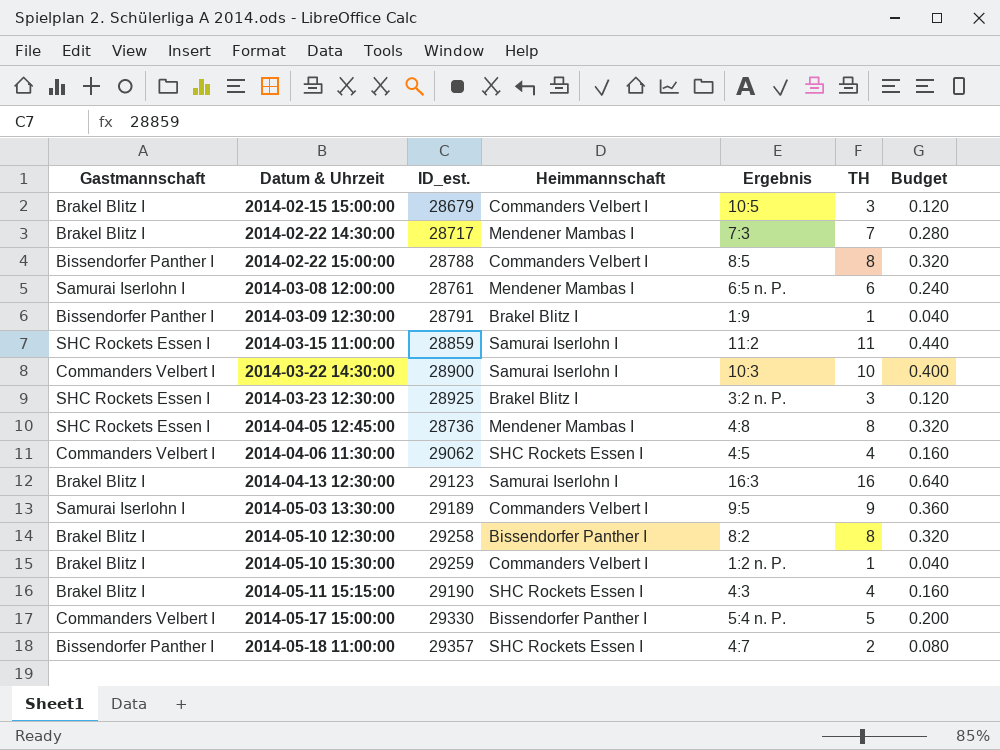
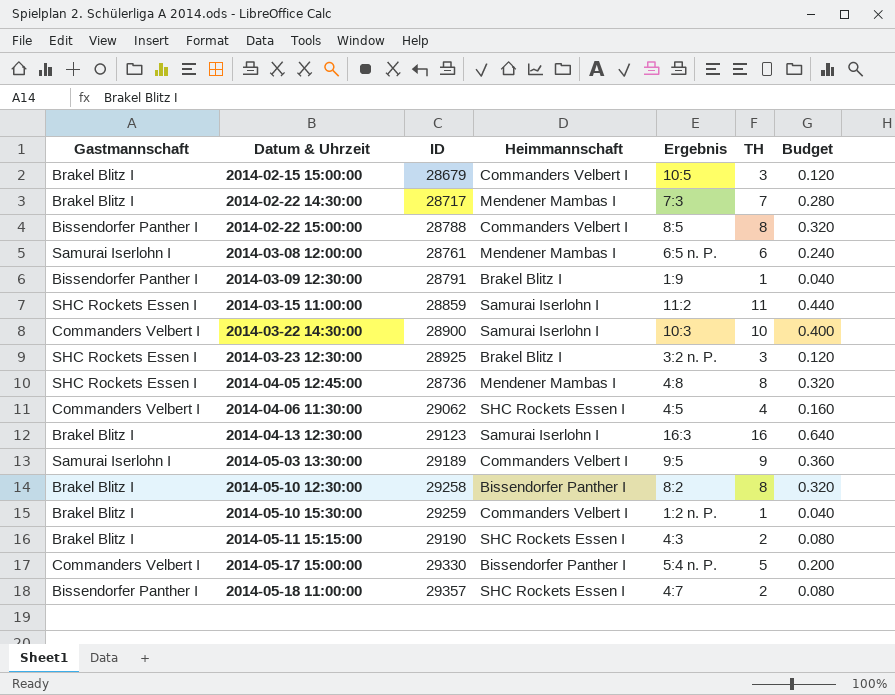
column name: ID_est. -> ID
2014-05-11 15:15:00 | TH: 4 -> 2
2014-05-11 15:15:00 | Budget: 0.160 -> 0.080

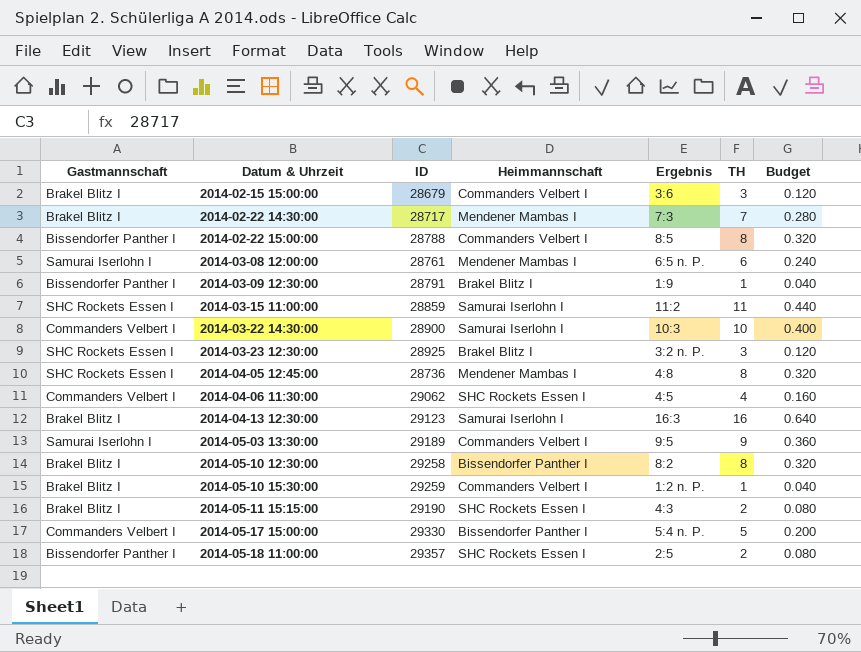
2014-02-15 15:00:00 | Ergebnis: 10:5 -> 3:6
2014-05-18 11:00:00 | Ergebnis: 4:7 -> 2:5

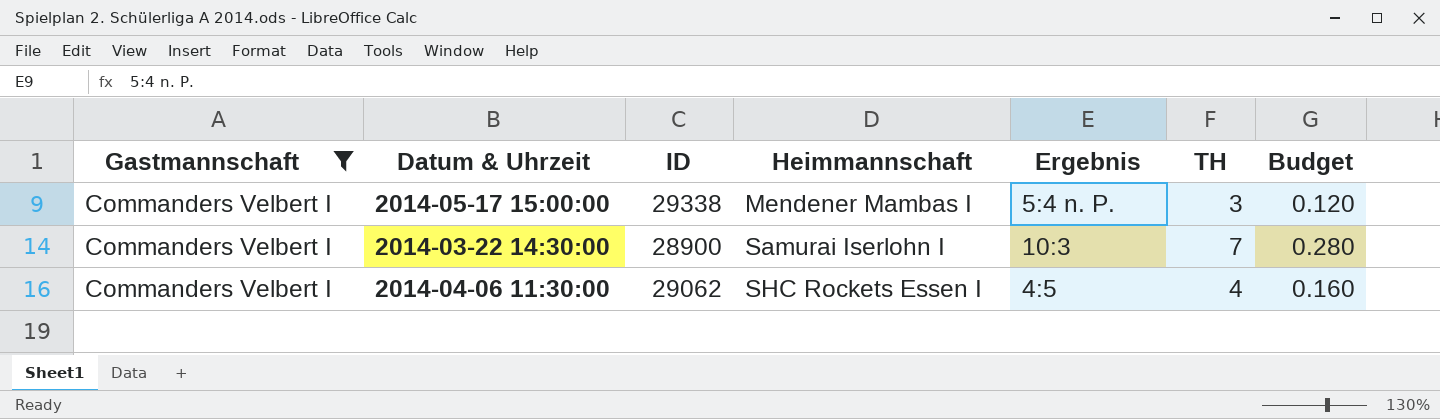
filter: none -> Gastmannschaft = Commanders Velbert I
row order: Datum & Uhrzeit ascending -> Heimmannschaft ascending
2014-05-17 15:00:00 | ID: 29330 -> 29338
2014-05-17 15:00:00 | Heimmannschaft: Bissendorfer Panther I -> Mendener Mambas I
2014-05-17 15:00:00 | TH: 5 -> 3
2014-05-17 15:00:00 | Budget: 0.200 -> 0.120
2014-03-22 14:30:00 | TH: 10 -> 7
2014-03-22 14:30:00 | Budget: 0.400 -> 0.280

